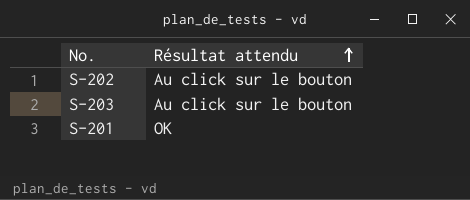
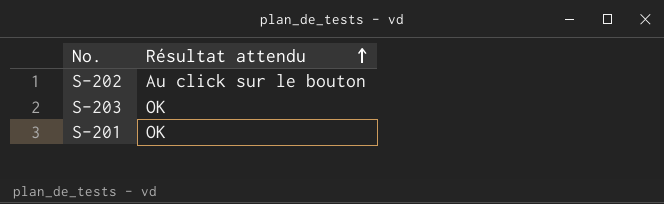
S-203 | Résultat attendu: Au click sur le bouton -> OK

